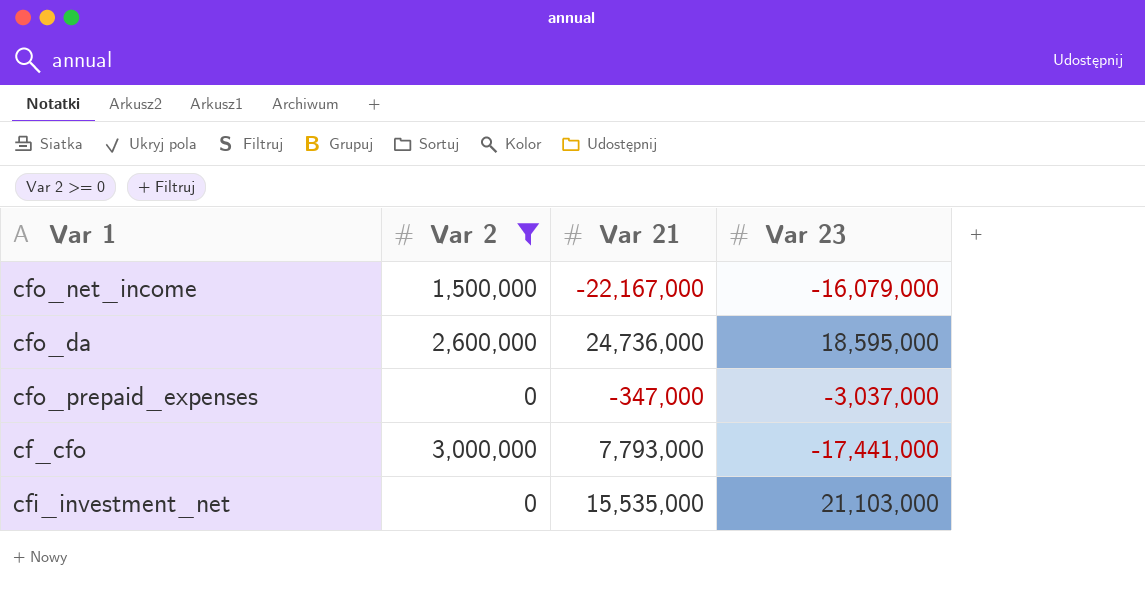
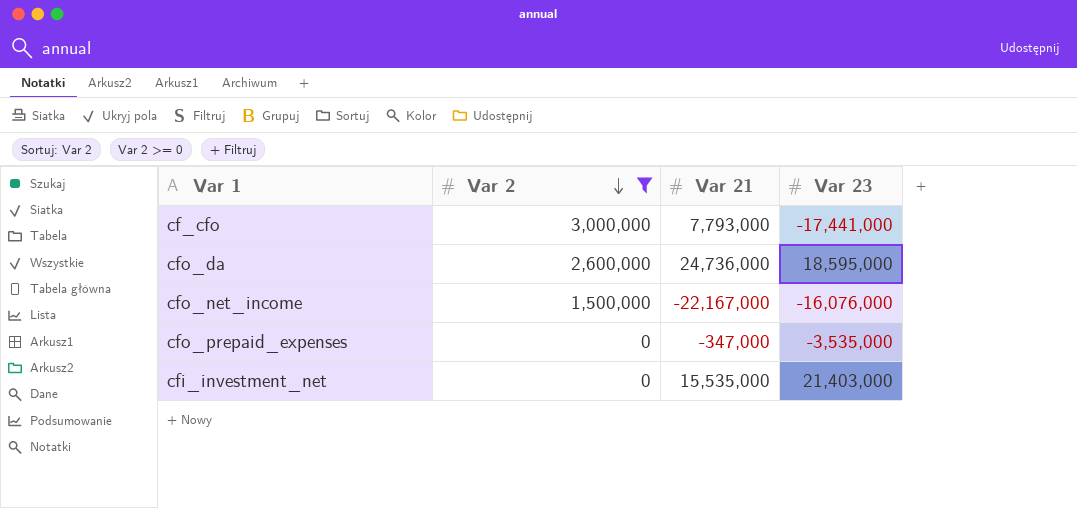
row order: none -> Var 2 descending
cfo_net_income | Var 23: -16,079,000 -> -16,076,000
cfo_prepaid_expenses | Var 23: -3,037,000 -> -3,535,000
cfi_investment_net | Var 23: 21,103,000 -> 21,403,000

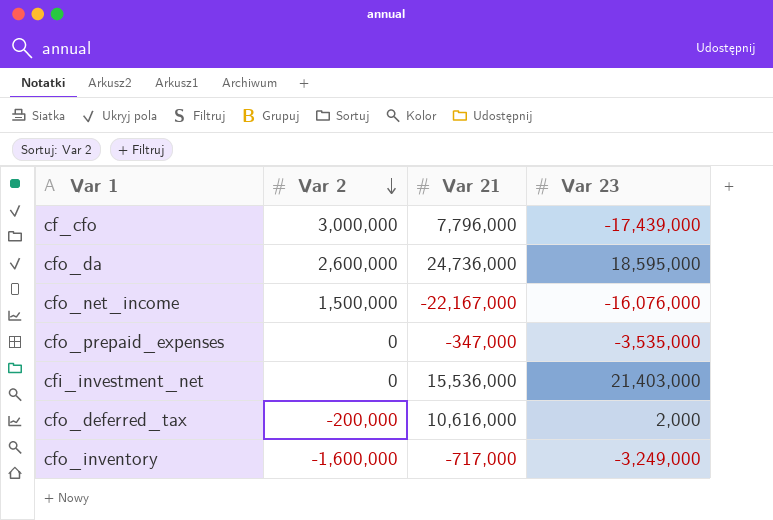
filter: Var 2 >= 0 -> none
cf_cfo | Var 21: 7,793,000 -> 7,796,000
cf_cfo | Var 23: -17,441,000 -> -17,439,000
cfi_investment_net | Var 21: 15,535,000 -> 15,536,000

